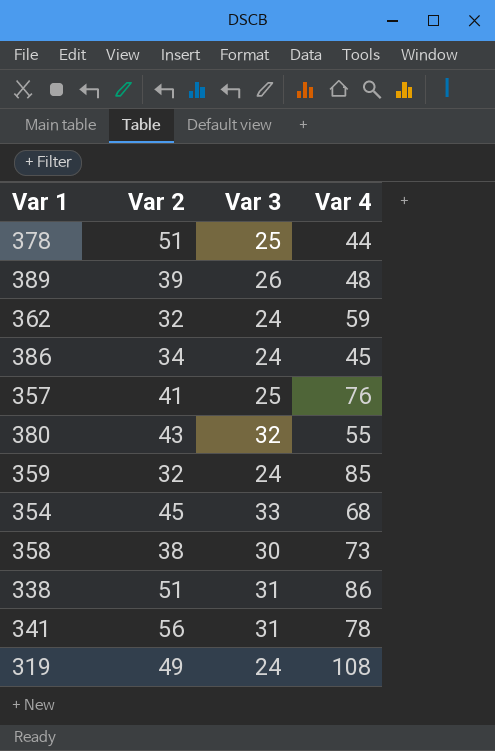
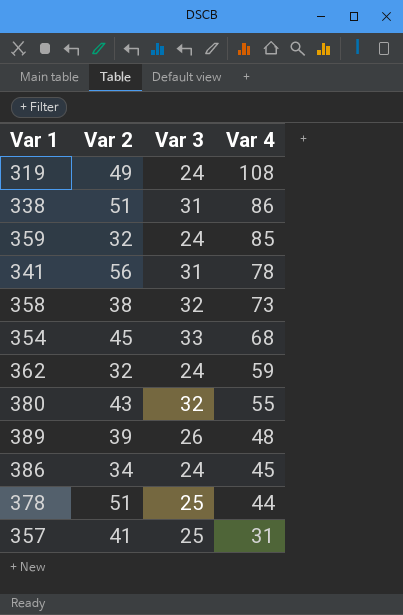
row order: none -> Var 4 descending
358 | Var 3: 30 -> 32
357 | Var 4: 76 -> 31

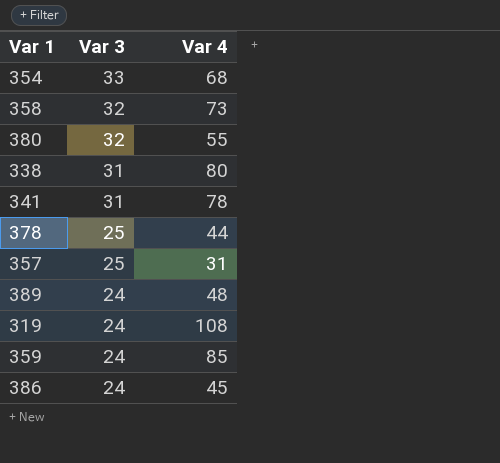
row order: Var 4 descending -> Var 3 descending
column Var 2 | position: 2 -> none
row 362: 32 | 24 | 59 -> none
338 | Var 4: 86 -> 80
389 | Var 3: 26 -> 24

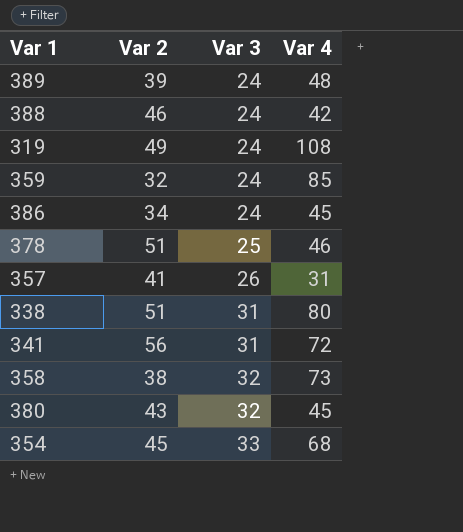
row order: Var 3 descending -> Var 3 ascending
column Var 2 | position: none -> 2
row 388: none -> 46 | 24 | 42
378 | Var 4: 44 -> 46
357 | Var 3: 25 -> 26
341 | Var 4: 78 -> 72
380 | Var 4: 55 -> 45

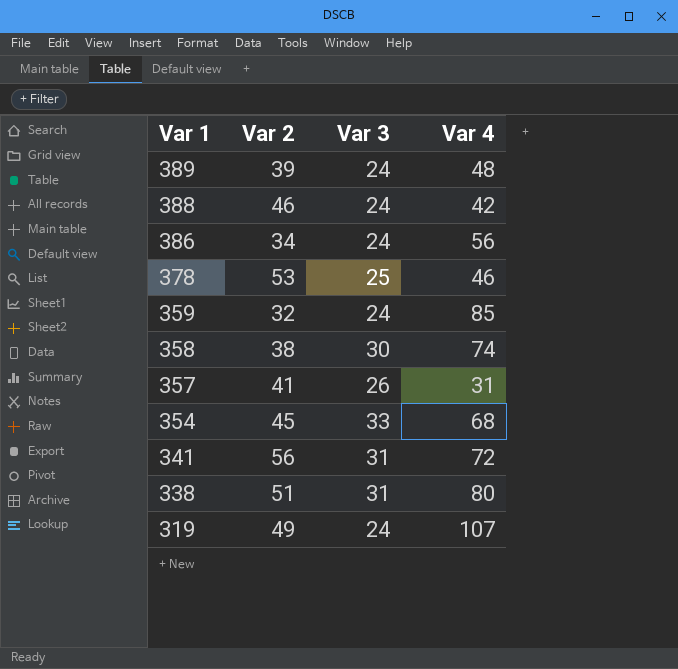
row order: Var 3 ascending -> Var 1 descending
row 380: 43 | 32 | 45 -> none
386 | Var 4: 45 -> 56
378 | Var 2: 51 -> 53
358 | Var 3: 32 -> 30
358 | Var 4: 73 -> 74
319 | Var 4: 108 -> 107

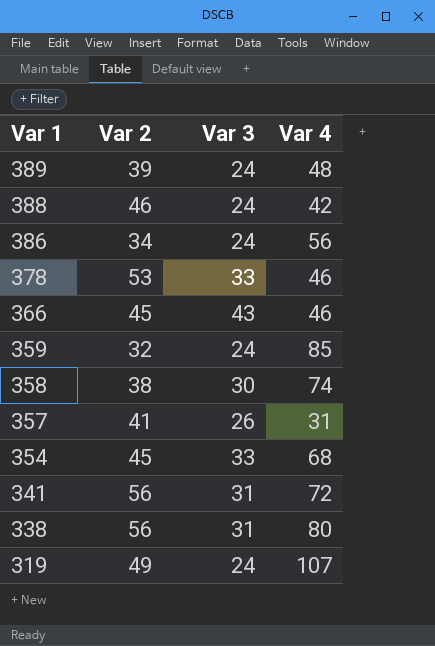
378 | Var 3: 25 -> 33
row 366: none -> 45 | 43 | 46
338 | Var 2: 51 -> 56

